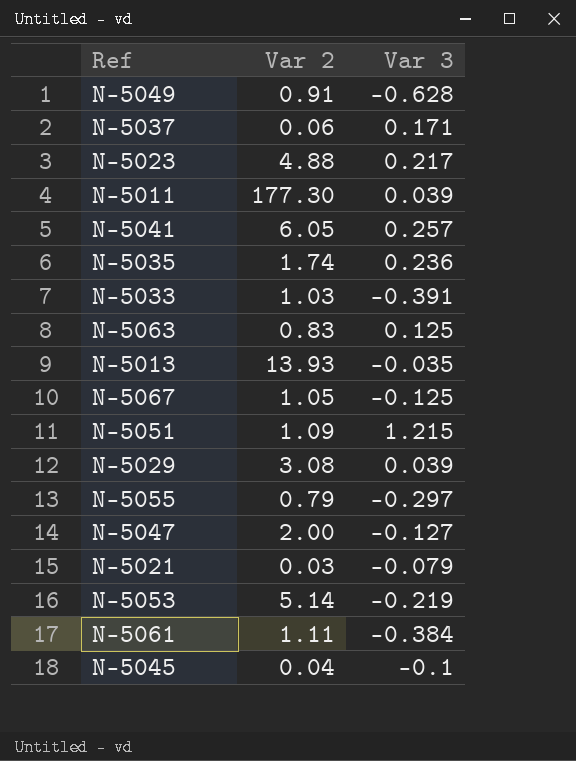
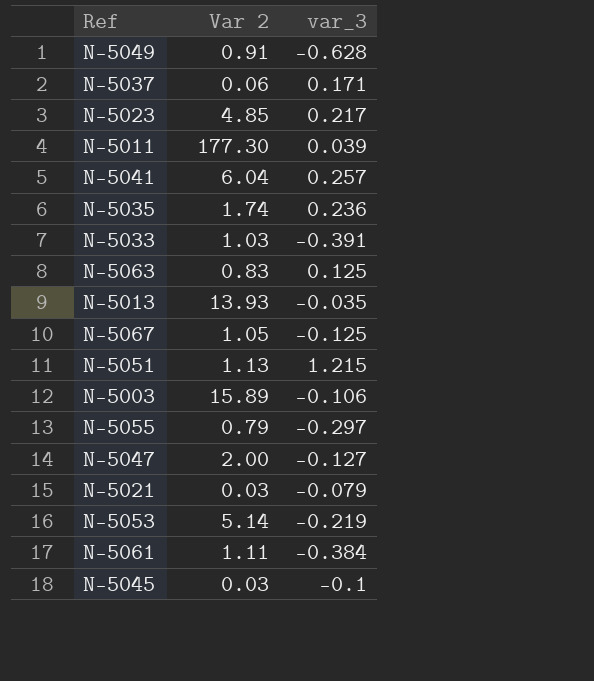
column name: Var 3 -> var_3
row N-5029: 3.08 | 0.039 -> none
N-5023 | Var 2: 4.88 -> 4.85
N-5041 | Var 2: 6.05 -> 6.04
N-5051 | Var 2: 1.09 -> 1.13
row N-5003: none -> 15.89 | -0.106
N-5045 | Var 2: 0.04 -> 0.03

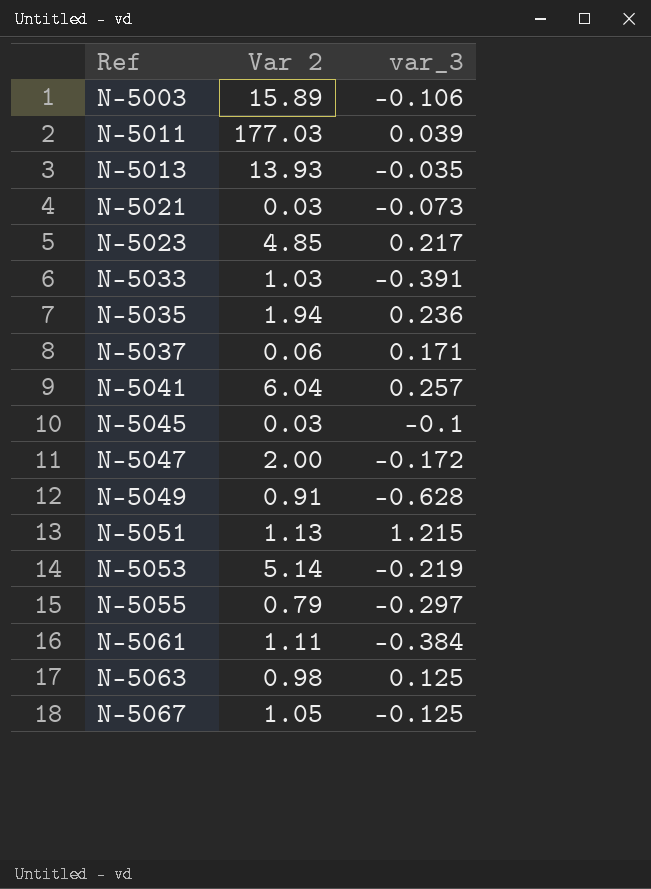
row order: none -> Ref ascending
N-5011 | Var 2: 177.30 -> 177.03
N-5021 | var_3: -0.079 -> -0.073
N-5035 | Var 2: 1.74 -> 1.94
N-5047 | var_3: -0.127 -> -0.172
N-5063 | Var 2: 0.83 -> 0.98

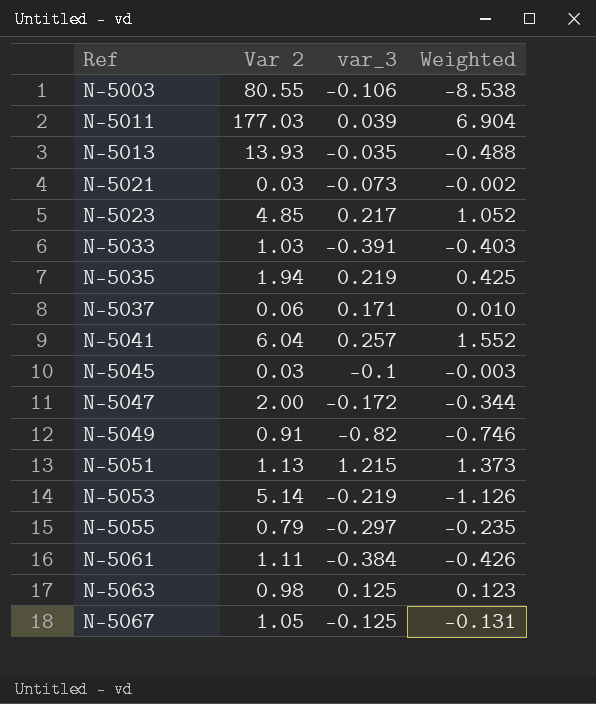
column Weighted | formula: none -> [Var 2] * [var_3]
N-5003 | Var 2: 15.89 -> 80.55
N-5035 | var_3: 0.236 -> 0.219
N-5049 | var_3: -0.628 -> -0.82

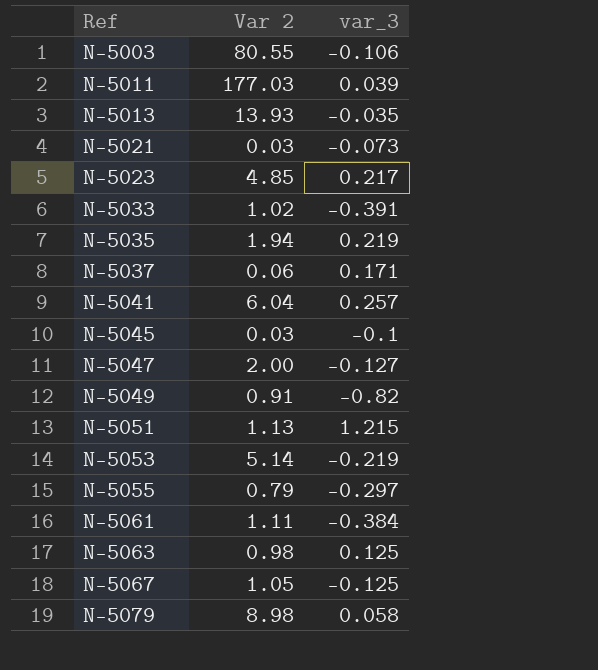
column Weighted | formula: [Var 2] * [var_3] -> none
N-5033 | Var 2: 1.03 -> 1.02
N-5047 | var_3: -0.172 -> -0.127
row N-5079: none -> 8.98 | 0.058

